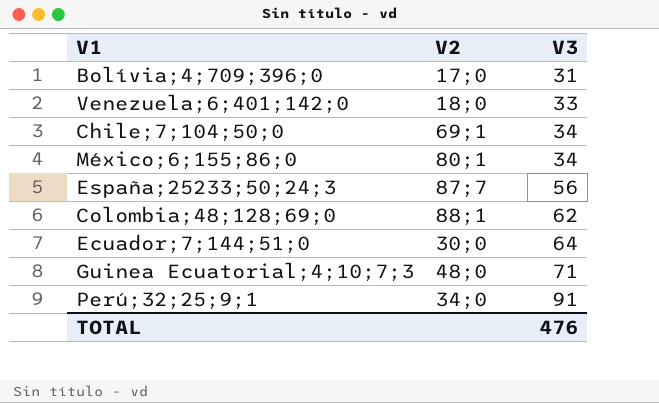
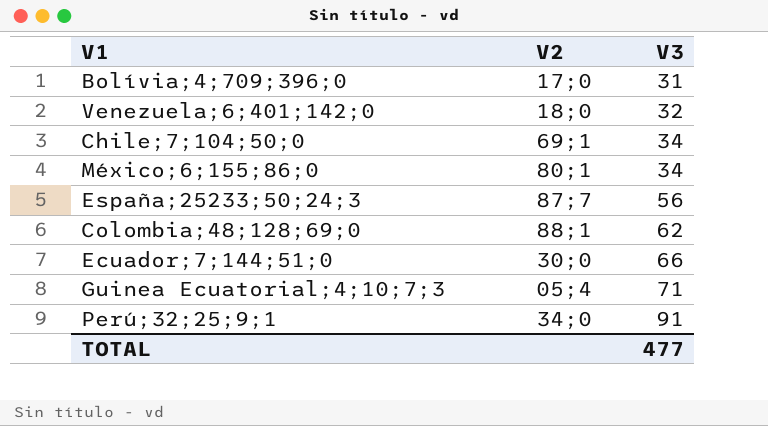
Venezuela;6;401;142;0 | V3: 33 -> 32
Ecuador;7;144;51;0 | V3: 64 -> 66
Guinea Ecuatorial;4;10;7;3 | V2: 48;0 -> 05;4
TOTAL | V3: 476 -> 477

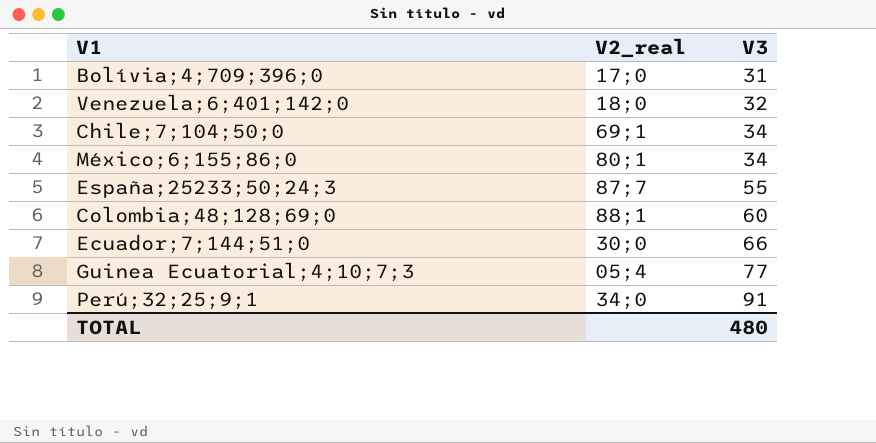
column name: V2 -> V2_real
España;25233;50;24;3 | V3: 56 -> 55
Colombia;48;128;69;0 | V3: 62 -> 60
Guinea Ecuatorial;4;10;7;3 | V3: 71 -> 77
TOTAL | V3: 477 -> 480

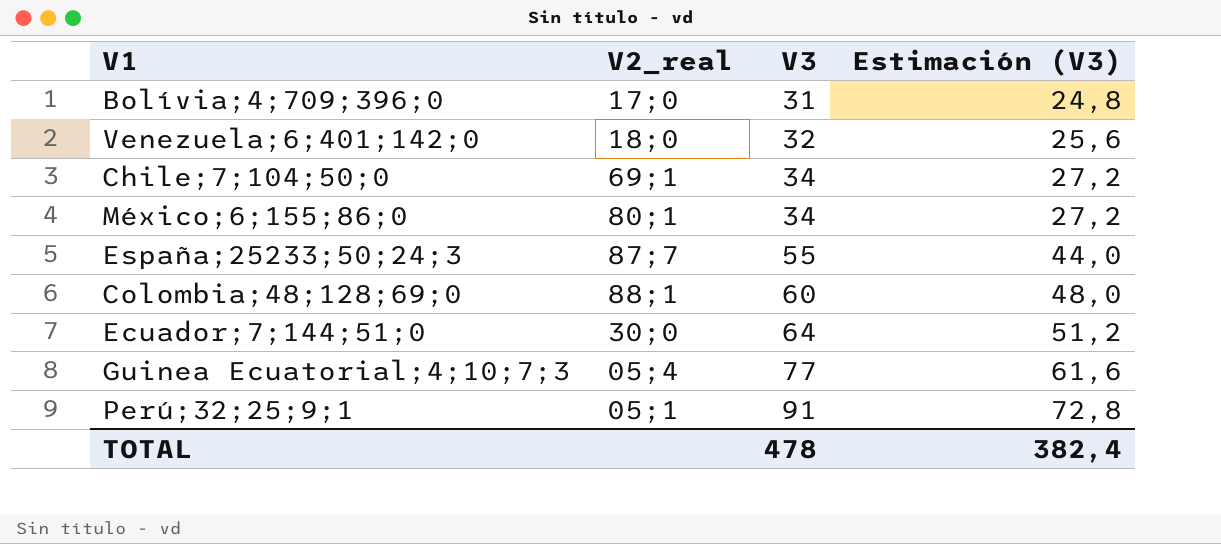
column Estimación (V3) | formula: none -> [V3] * 0,8
Ecuador;7;144;51;0 | V3: 66 -> 64
Perú;32;25;9;1 | V2_real: 34;0 -> 05;1
TOTAL | V3: 480 -> 478

